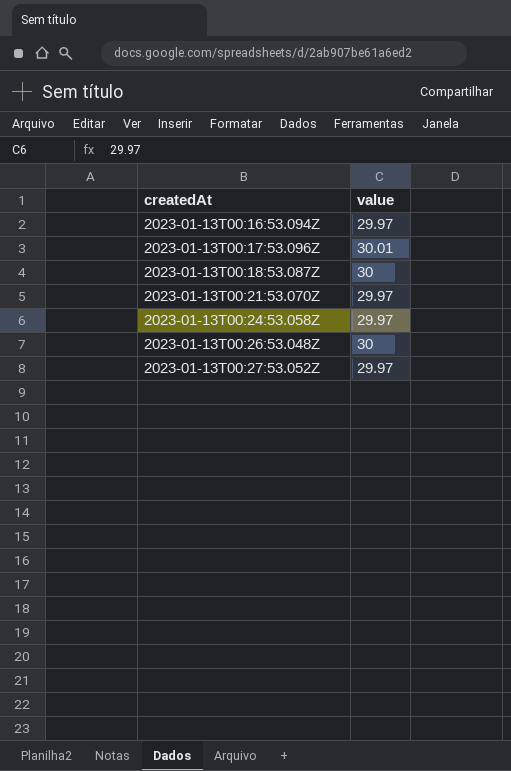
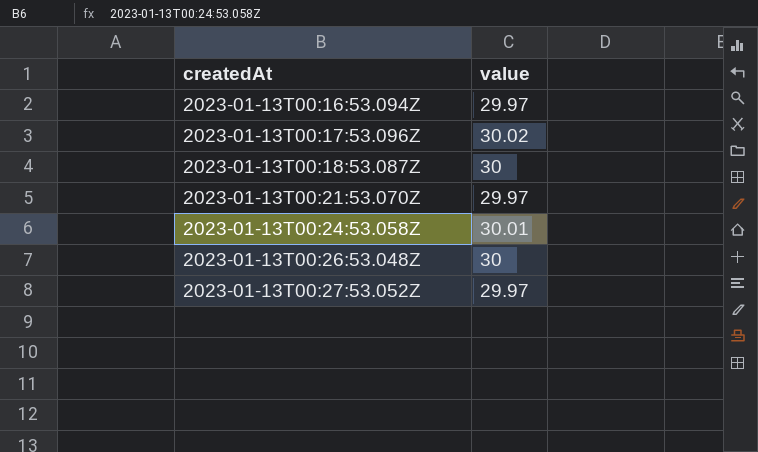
2023-01-13T00:17:53.096Z | value: 30.01 -> 30.02
2023-01-13T00:24:53.058Z | value: 29.97 -> 30.01

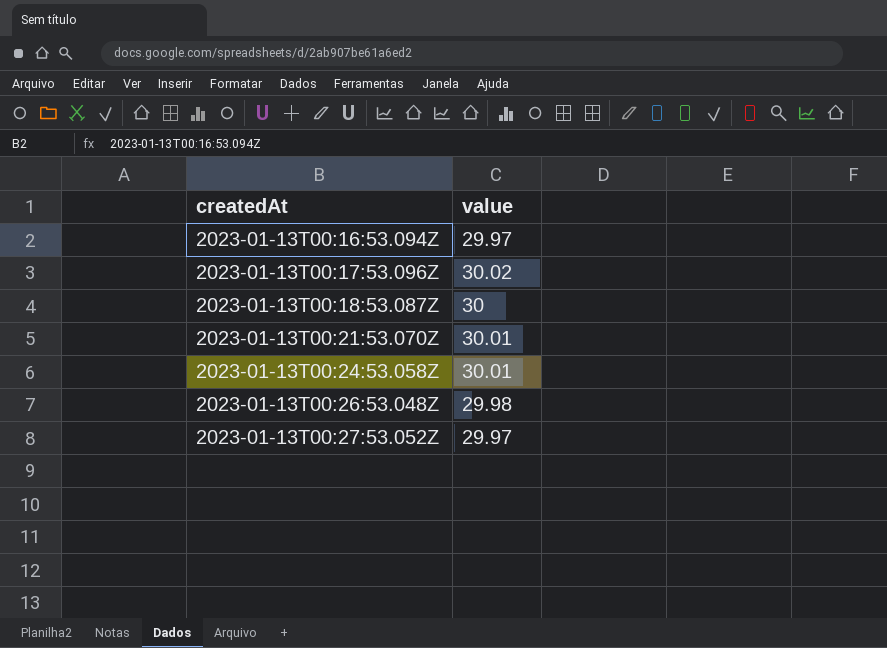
2023-01-13T00:21:53.070Z | value: 29.97 -> 30.01
2023-01-13T00:26:53.048Z | value: 30 -> 29.98

